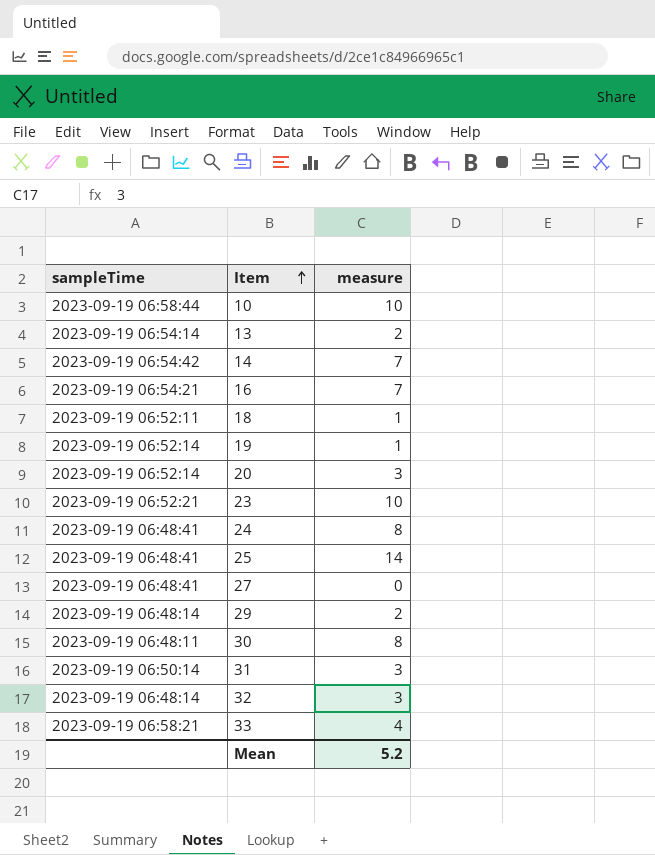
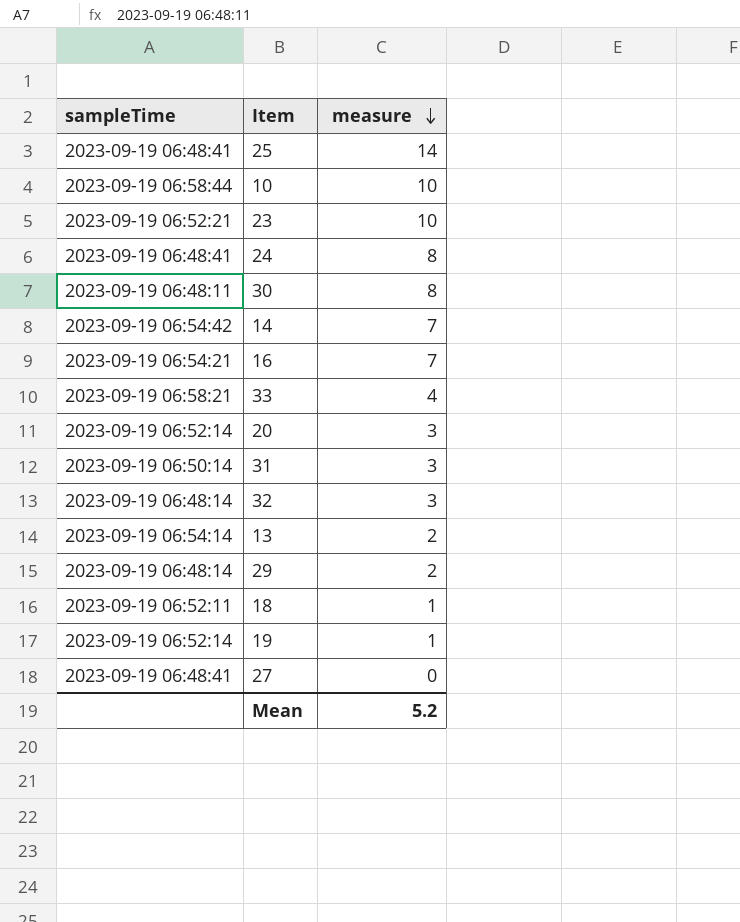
row order: Item ascending -> measure descending

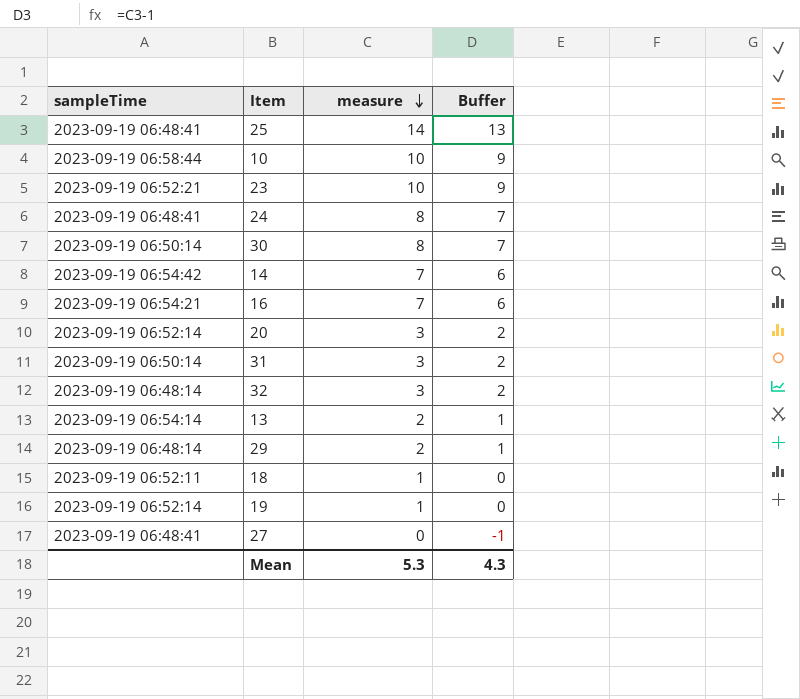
column Buffer | formula: none -> [measure] - 1
row 33: 2023-09-19 06:58:21 | 4 -> none
30 | sampleTime: 2023-09-19 06:48:11 -> 2023-09-19 06:50:14
Mean | measure: 5.2 -> 5.3

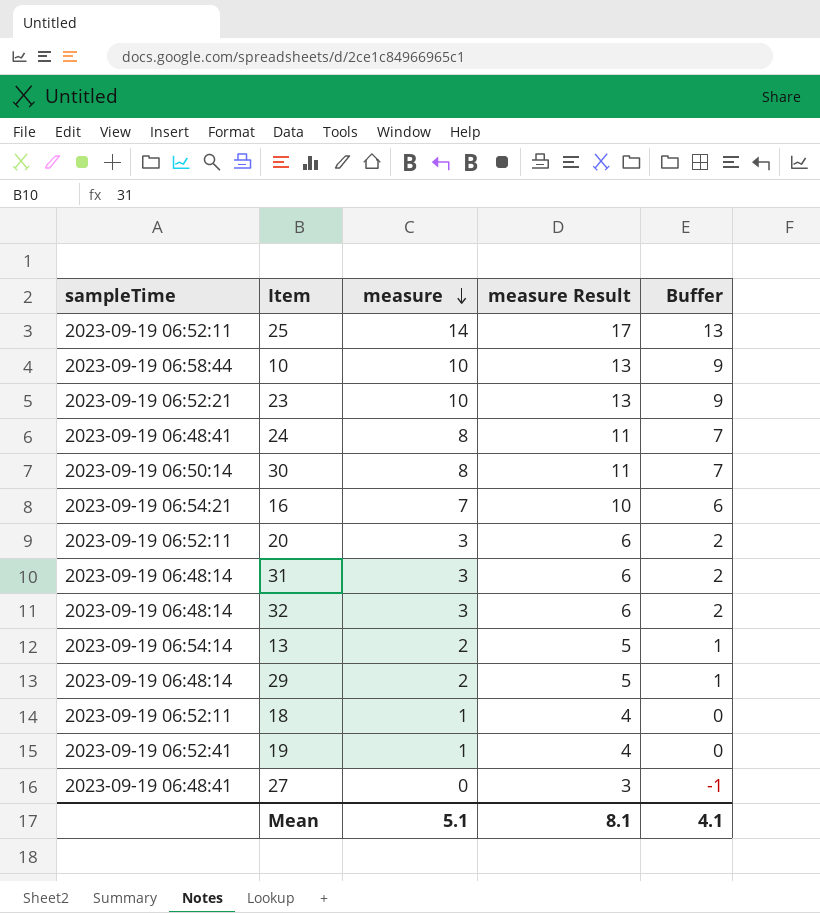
column measure Result | formula: none -> [measure] + 3
row 14: 2023-09-19 06:54:42 | 7 | 6 -> none
25 | sampleTime: 2023-09-19 06:48:41 -> 2023-09-19 06:52:11
20 | sampleTime: 2023-09-19 06:52:14 -> 2023-09-19 06:52:11
31 | sampleTime: 2023-09-19 06:50:14 -> 2023-09-19 06:48:14
19 | sampleTime: 2023-09-19 06:52:14 -> 2023-09-19 06:52:41
Mean | measure: 5.3 -> 5.1
Mean | Buffer: 4.3 -> 4.1

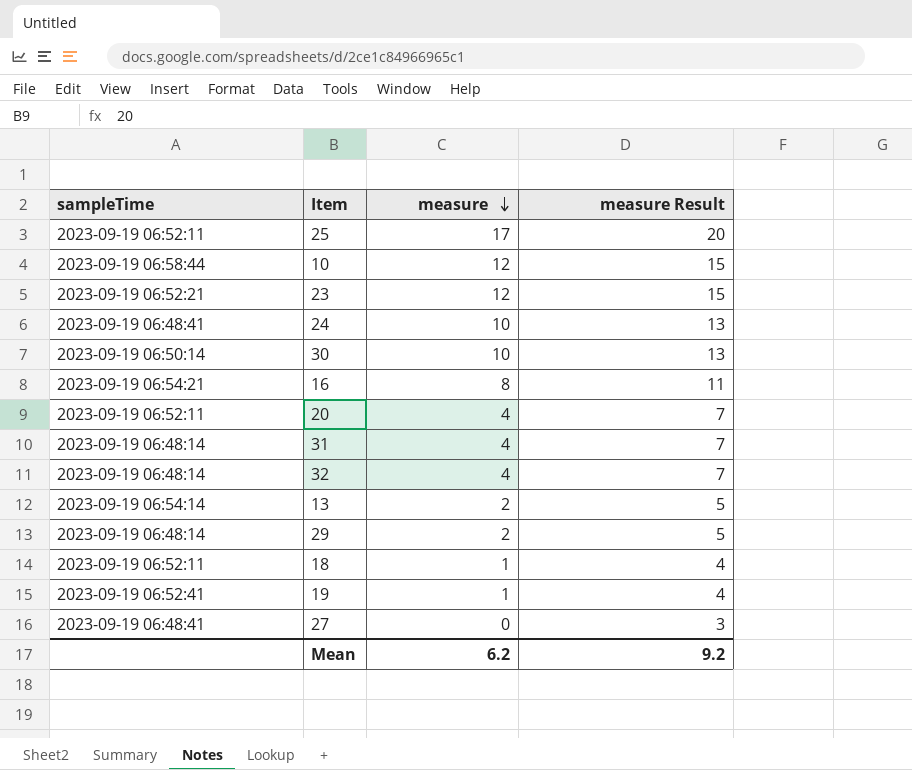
column Buffer | formula: [measure] - 1 -> none
25 | measure: 14 -> 17
25 | measure Result: 17 -> 20
10 | measure: 10 -> 12
10 | measure Result: 13 -> 15
23 | measure: 10 -> 12
23 | measure Result: 13 -> 15
24 | measure: 8 -> 10
24 | measure Result: 11 -> 13
30 | measure: 8 -> 10
30 | measure Result: 11 -> 13
16 | measure: 7 -> 8
16 | measure Result: 10 -> 11
20 | measure: 3 -> 4
20 | measure Result: 6 -> 7
31 | measure: 3 -> 4
31 | measure Result: 6 -> 7
32 | measure: 3 -> 4
32 | measure Result: 6 -> 7
Mean | measure: 5.1 -> 6.2
Mean | measure Result: 8.1 -> 9.2

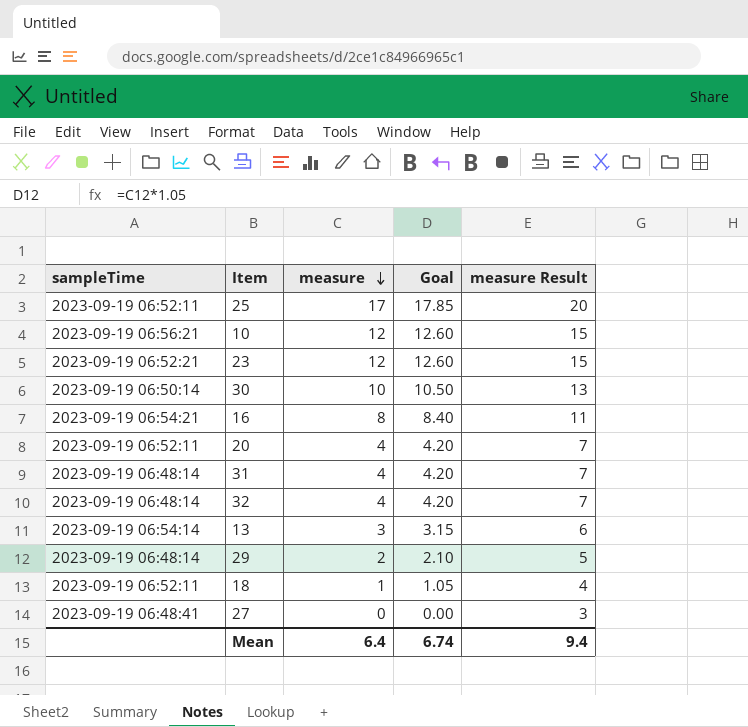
column Goal | formula: none -> [measure] * 1.05
row 24: 2023-09-19 06:48:41 | 10 | 13 -> none
row 19: 2023-09-19 06:52:41 | 1 | 4 -> none
10 | sampleTime: 2023-09-19 06:58:44 -> 2023-09-19 06:56:21
13 | measure: 2 -> 3
13 | measure Result: 5 -> 6
Mean | measure: 6.2 -> 6.4
Mean | measure Result: 9.2 -> 9.4

